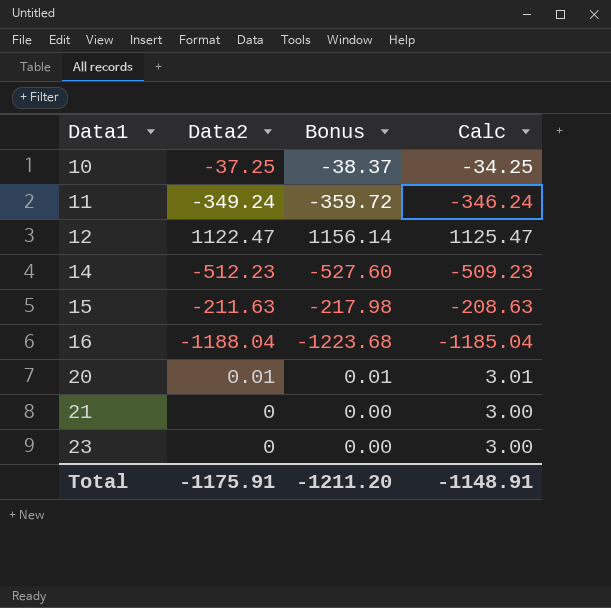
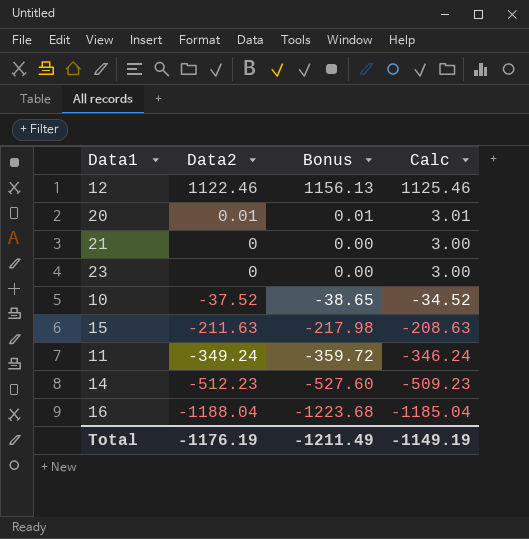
row order: Data1 ascending -> Data2 descending
12 | Data2: 1122.47 -> 1122.46
12 | Bonus: 1156.14 -> 1156.13
12 | Calc: 1125.47 -> 1125.46
10 | Data2: -37.25 -> -37.52
10 | Bonus: -38.37 -> -38.65
10 | Calc: -34.25 -> -34.52
Total | Data2: -1175.91 -> -1176.19
Total | Bonus: -1211.20 -> -1211.49
Total | Calc: -1148.91 -> -1149.19

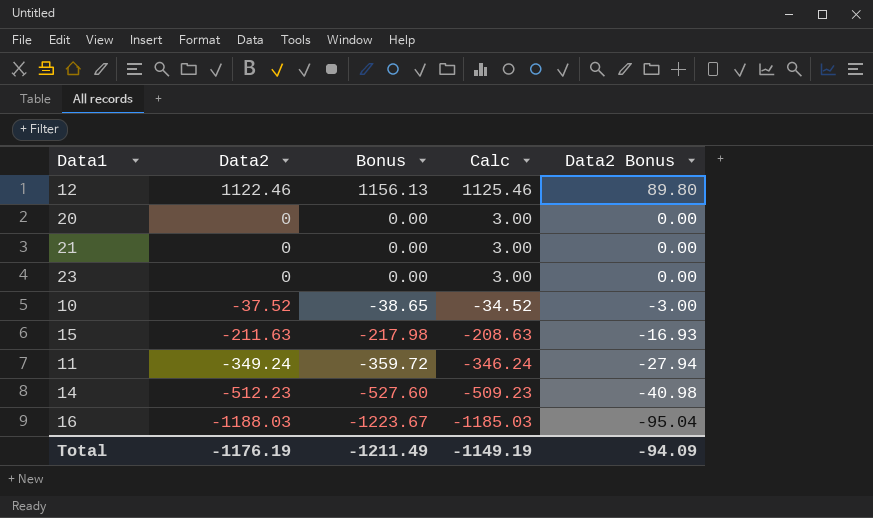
column Data2 Bonus | formula: none -> [Data2] * 0.08
20 | Data2: 0.01 -> 0
20 | Bonus: 0.01 -> 0.00
20 | Calc: 3.01 -> 3.00
16 | Data2: -1188.04 -> -1188.03
16 | Bonus: -1223.68 -> -1223.67
16 | Calc: -1185.04 -> -1185.03

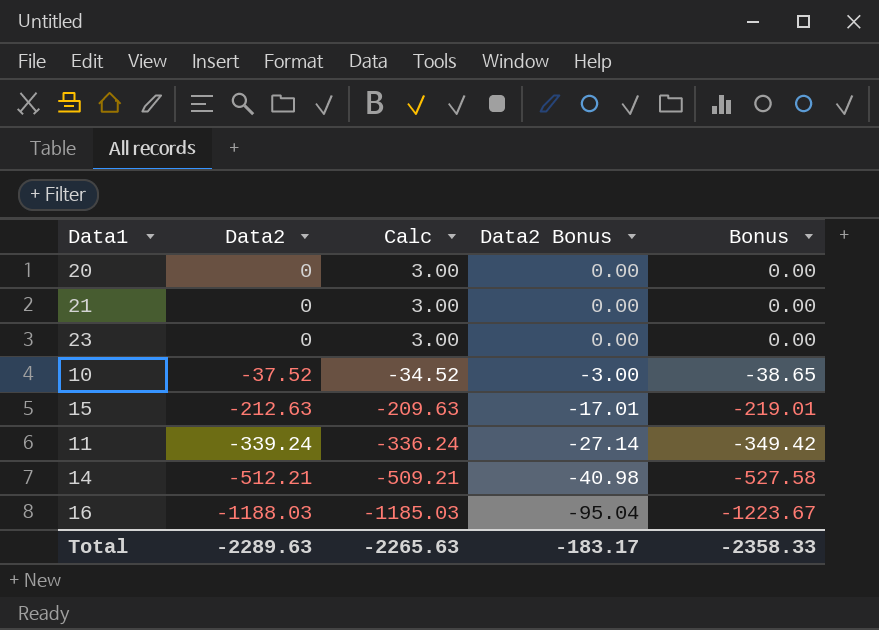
column Bonus | position: 3 -> 5
row 12: 1122.46 | 1156.13 | 1125.46 | 89.80 -> none
15 | Data2: -211.63 -> -212.63
15 | Calc: -208.63 -> -209.63
15 | Data2 Bonus: -16.93 -> -17.01
15 | Bonus: -217.98 -> -219.01
11 | Data2: -349.24 -> -339.24
11 | Calc: -346.24 -> -336.24
11 | Data2 Bonus: -27.94 -> -27.14
11 | Bonus: -359.72 -> -349.42
14 | Data2: -512.23 -> -512.21
14 | Calc: -509.23 -> -509.21
14 | Bonus: -527.60 -> -527.58
Total | Data2: -1176.19 -> -2289.63
Total | Calc: -1149.19 -> -2265.63
Total | Data2 Bonus: -94.09 -> -183.17
Total | Bonus: -1211.49 -> -2358.33

